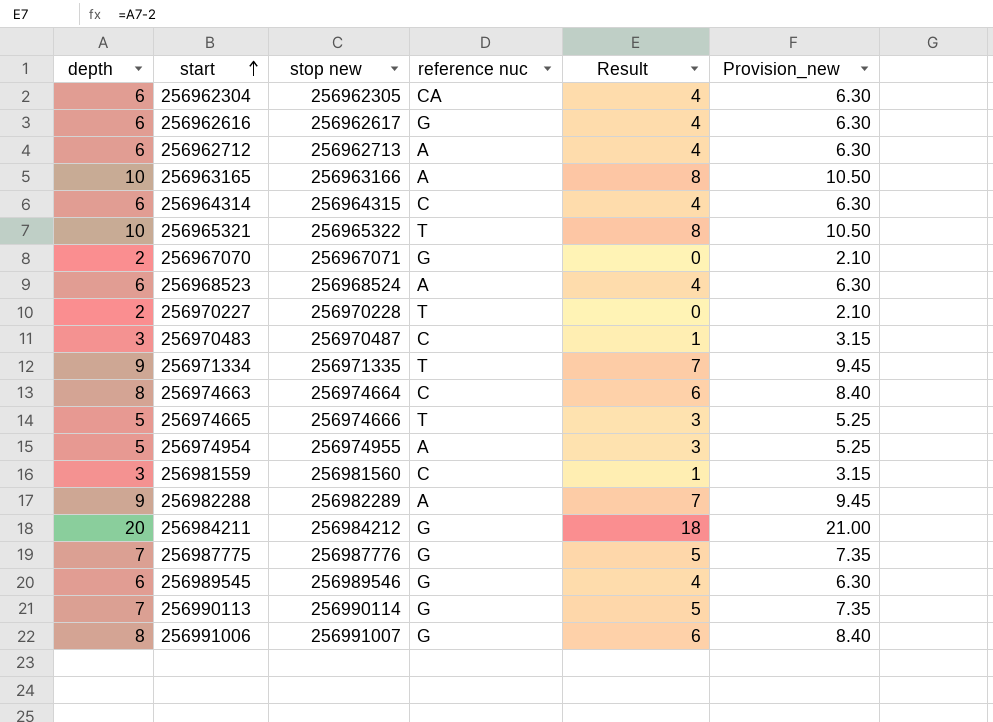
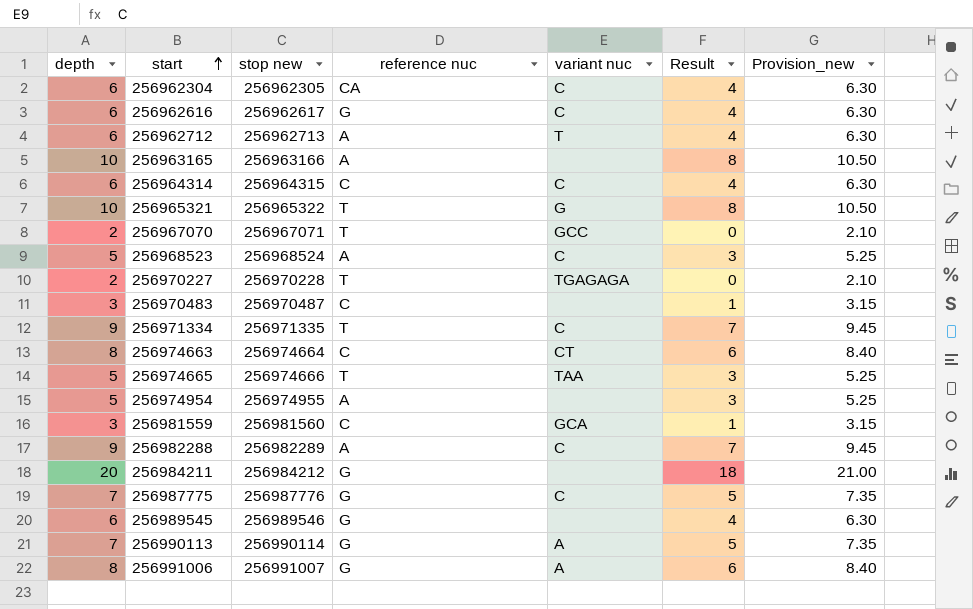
column variant nuc | position: none -> 5
256967070 | reference nuc: G -> T
256968523 | depth: 6 -> 5
256968523 | Result: 4 -> 3
256968523 | Provision_new: 6.30 -> 5.25

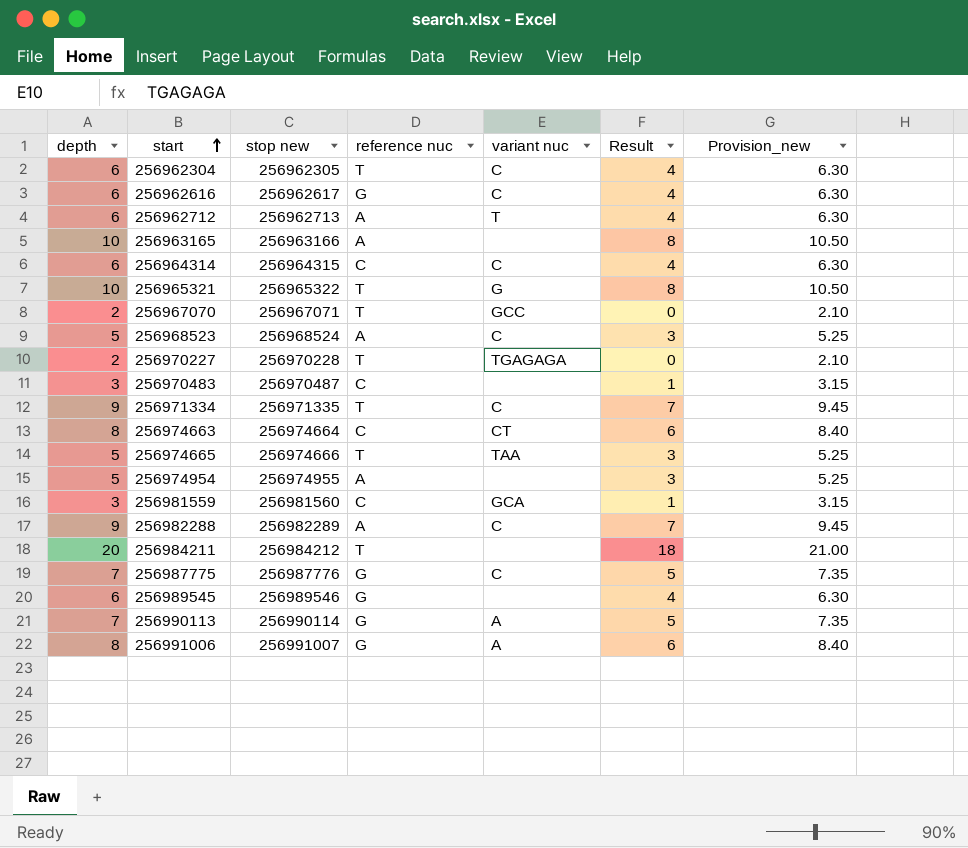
256962304 | reference nuc: CA -> T
256984211 | reference nuc: G -> T

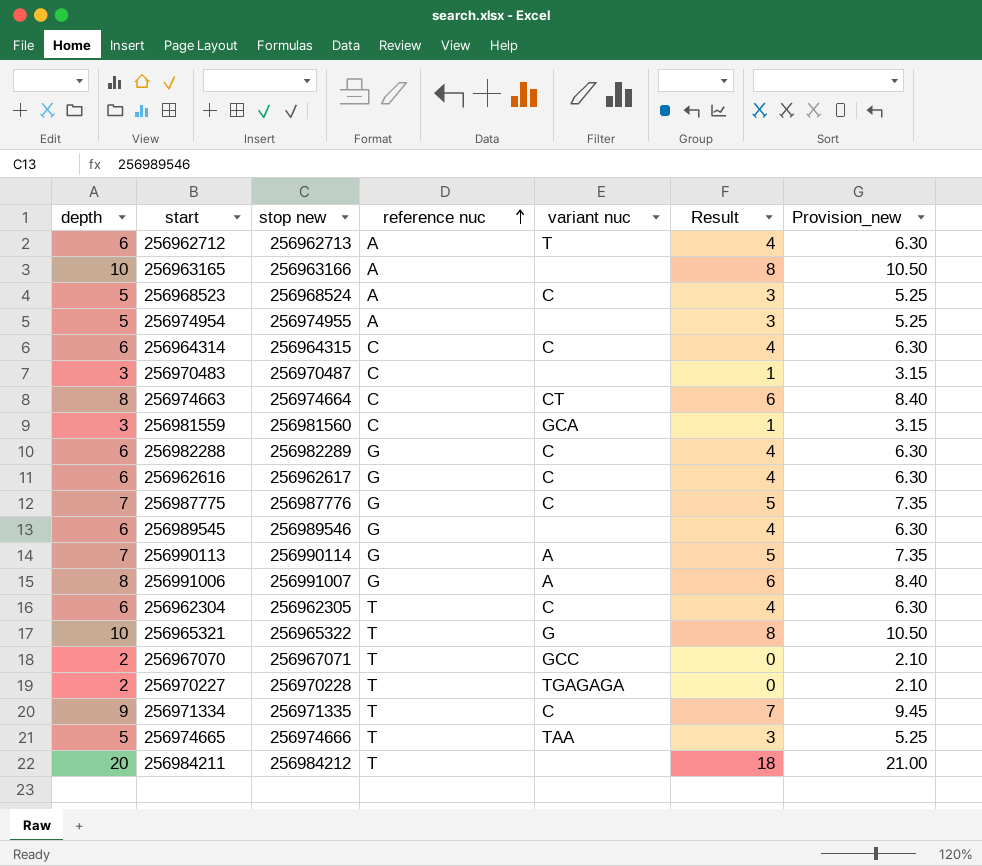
row order: start ascending -> reference nuc ascending
256982288 | depth: 9 -> 6
256982288 | reference nuc: A -> G
256982288 | Result: 7 -> 4
256982288 | Provision_new: 9.45 -> 6.30

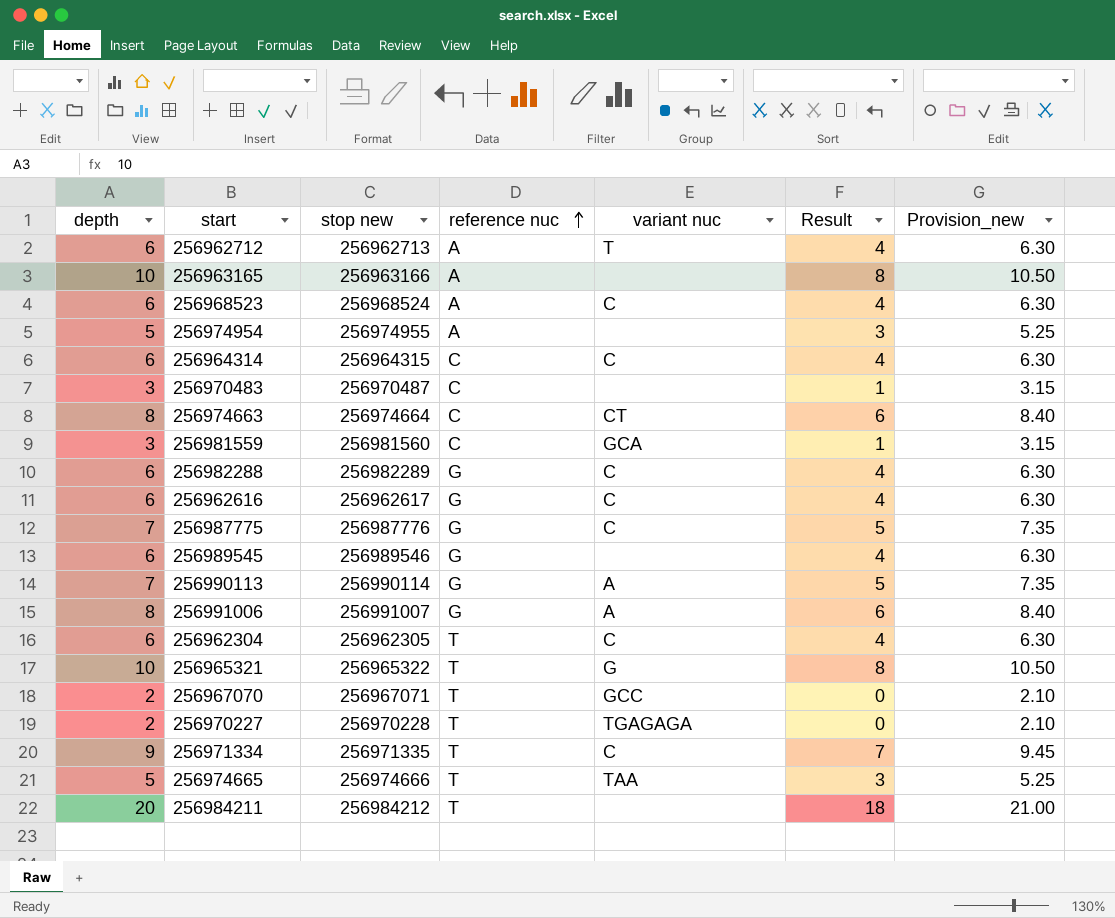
256968523 | depth: 5 -> 6
256968523 | Result: 3 -> 4
256968523 | Provision_new: 5.25 -> 6.30

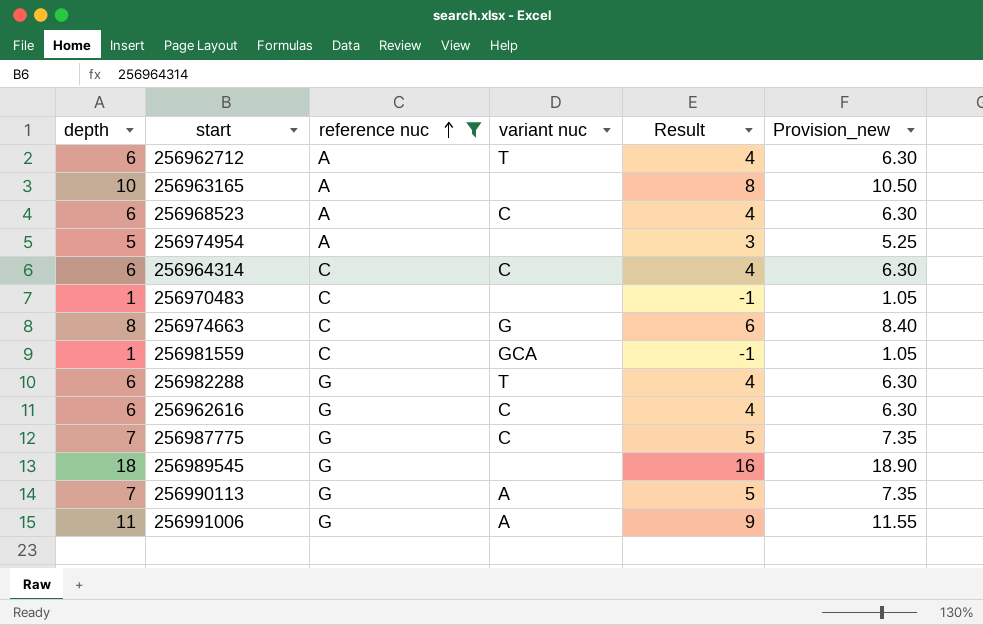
filter: none -> reference nuc != T
column stop new | position: 3 -> none
256970483 | depth: 3 -> 1
256970483 | Result: 1 -> -1
256970483 | Provision_new: 3.15 -> 1.05
256974663 | variant nuc: CT -> G
256981559 | depth: 3 -> 1
256981559 | Result: 1 -> -1
256981559 | Provision_new: 3.15 -> 1.05
256982288 | variant nuc: C -> T
256989545 | depth: 6 -> 18
256989545 | Result: 4 -> 16
256989545 | Provision_new: 6.30 -> 18.90
256991006 | depth: 8 -> 11
256991006 | Result: 6 -> 9
256991006 | Provision_new: 8.40 -> 11.55

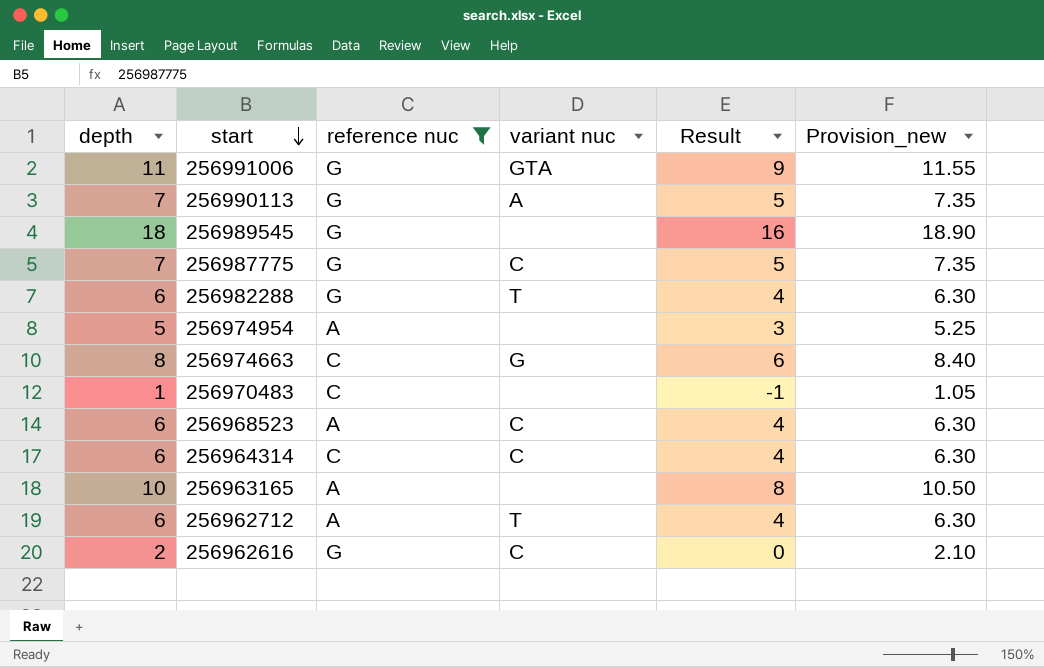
row order: reference nuc ascending -> start descending
row 256981559: 1 | C | GCA | -1 | 1.05 -> none
256991006 | variant nuc: A -> GTA
256962616 | depth: 6 -> 2
256962616 | Result: 4 -> 0
256962616 | Provision_new: 6.30 -> 2.10

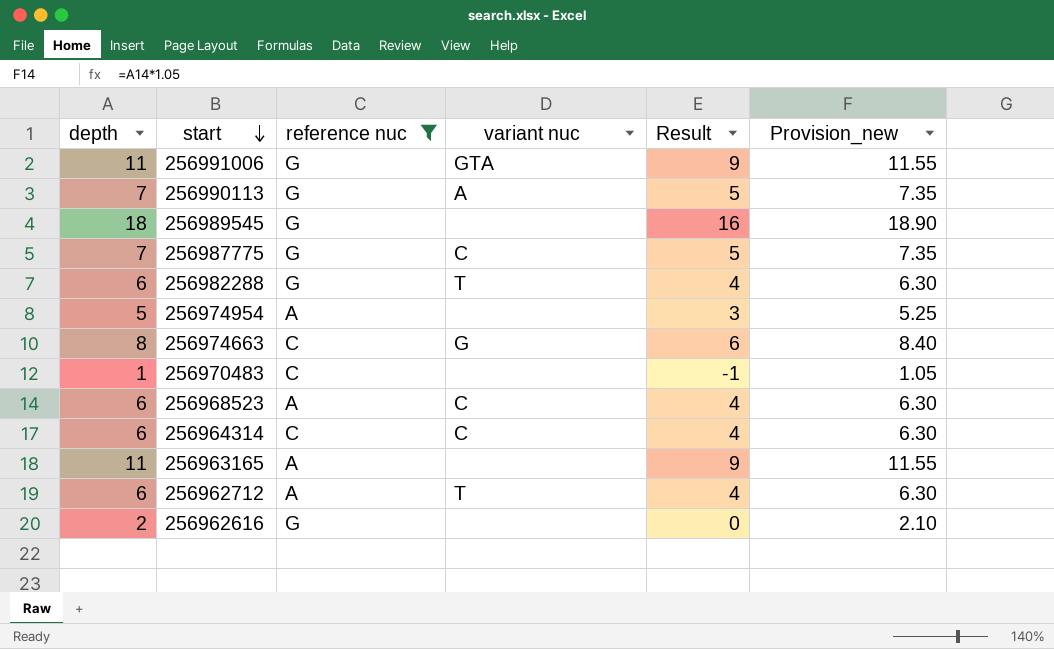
256963165 | depth: 10 -> 11
256963165 | Result: 8 -> 9
256963165 | Provision_new: 10.50 -> 11.55
256962616 | variant nuc: C -> none

